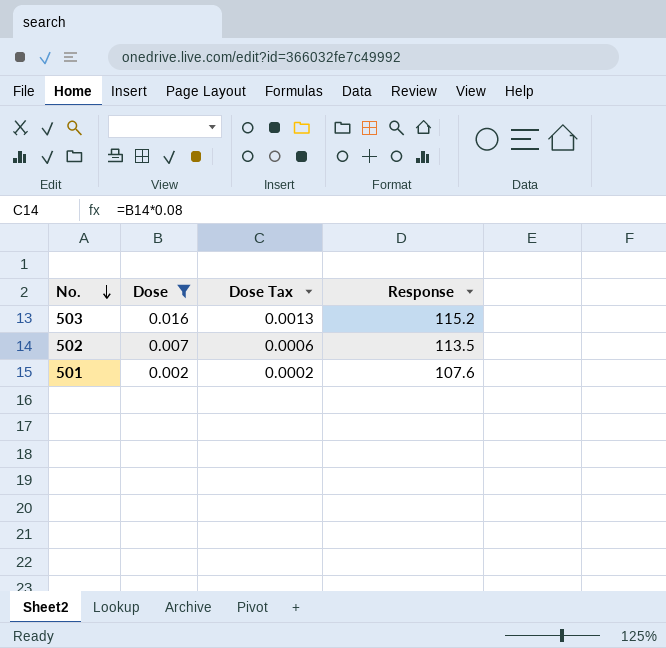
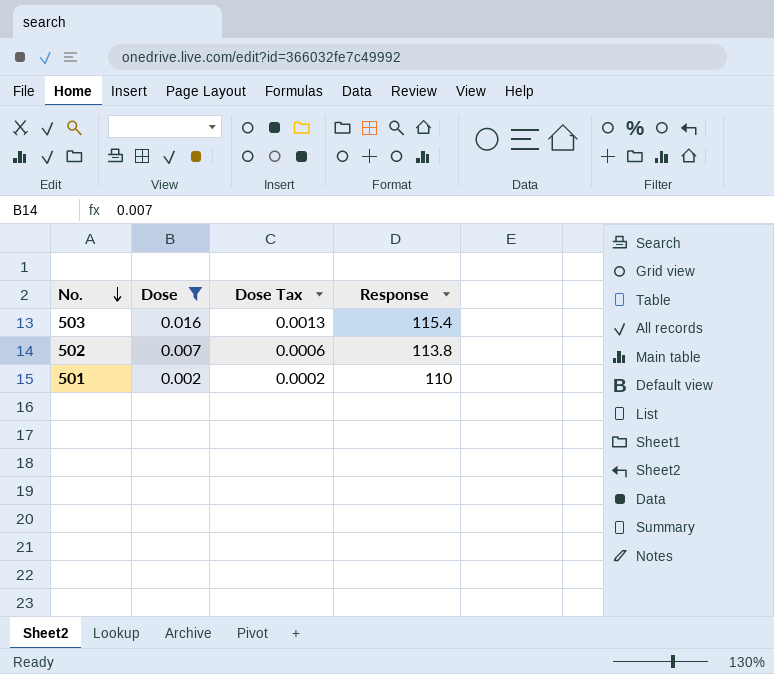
503 | Response: 115.2 -> 115.4
502 | Response: 113.5 -> 113.8
501 | Response: 107.6 -> 110

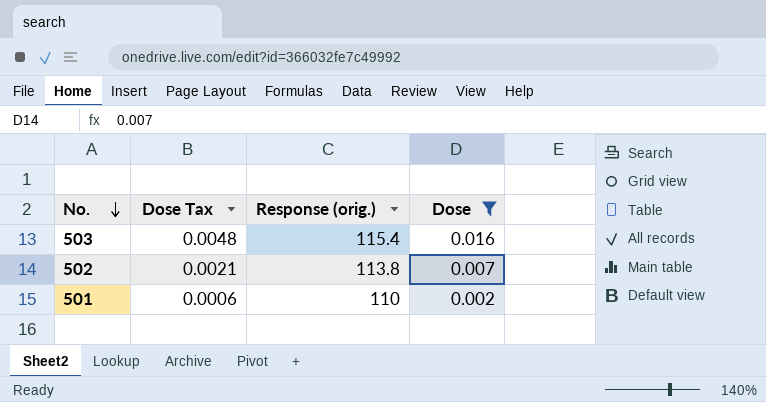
column Dose Tax | formula: [Dose] * 0.08 -> [Dose] * 0.3
column name: Response -> Response (orig.)
column Dose | position: 2 -> 4

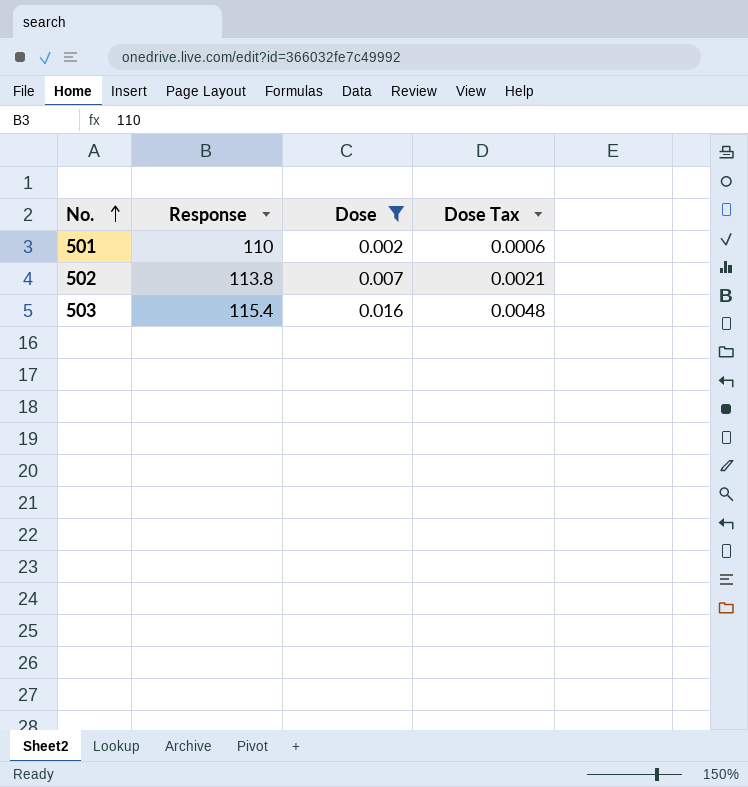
row order: No. descending -> No. ascending
column name: Response (orig.) -> Response
column Dose Tax | position: 2 -> 4

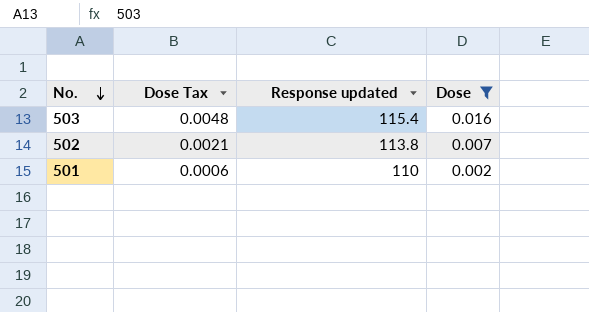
row order: No. ascending -> No. descending
column Dose Tax | position: 4 -> 2
column name: Response -> Response updated

